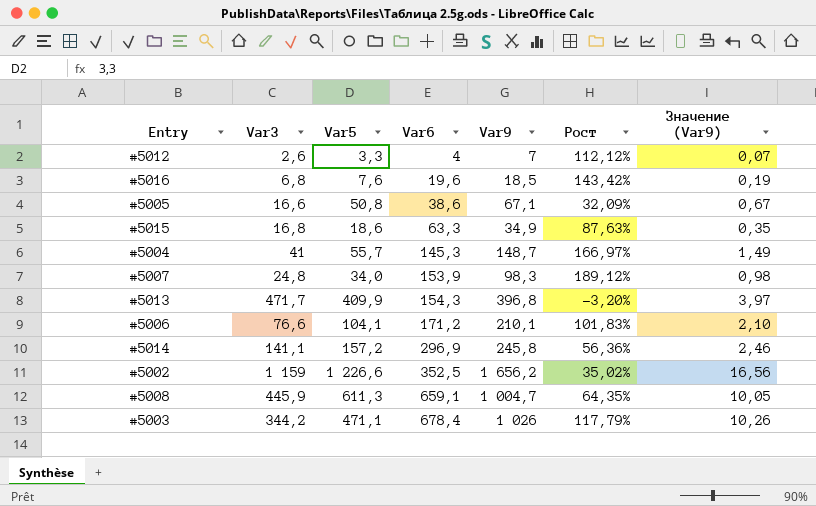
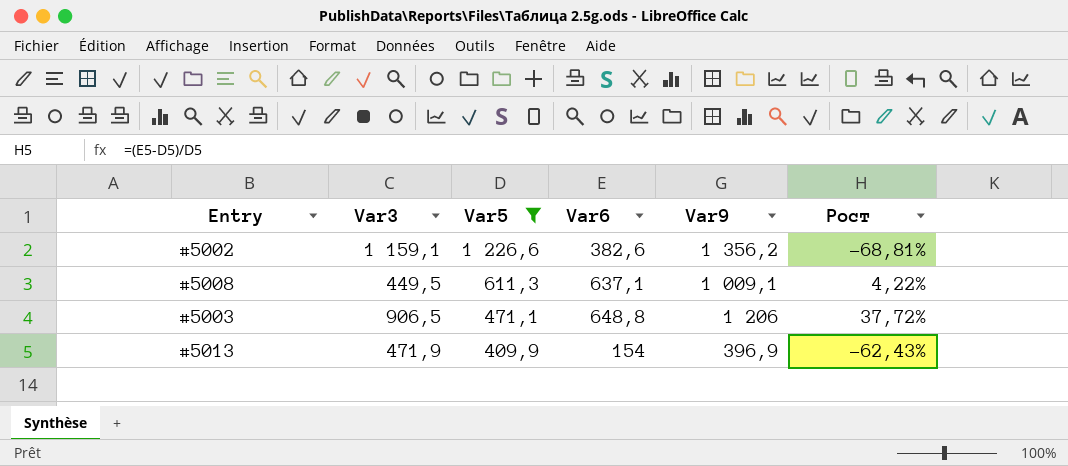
filter: none -> Var5 >= 409,9
row order: Var6 ascending -> Var5 descending
column Значение (Var9) | formula: [Var9] * 0,01 -> none
column Рост | formula: ([Var9] - [Var5]) / [Var5] -> ([Var6] - [Var5]) / [Var5]
#5002 | Var3: 1 159 -> 1 159,1
#5002 | Var6: 352,5 -> 382,6
#5002 | Var9: 1 656,2 -> 1 356,2
#5008 | Var3: 445,9 -> 449,5
#5008 | Var6: 659,1 -> 637,1
#5008 | Var9: 1 004,7 -> 1 009,1
#5003 | Var3: 344,2 -> 906,5
#5003 | Var6: 678,4 -> 648,8
#5003 | Var9: 1 026 -> 1 206
#5013 | Var3: 471,7 -> 471,9
#5013 | Var6: 154,3 -> 154
#5013 | Var9: 396,8 -> 396,9

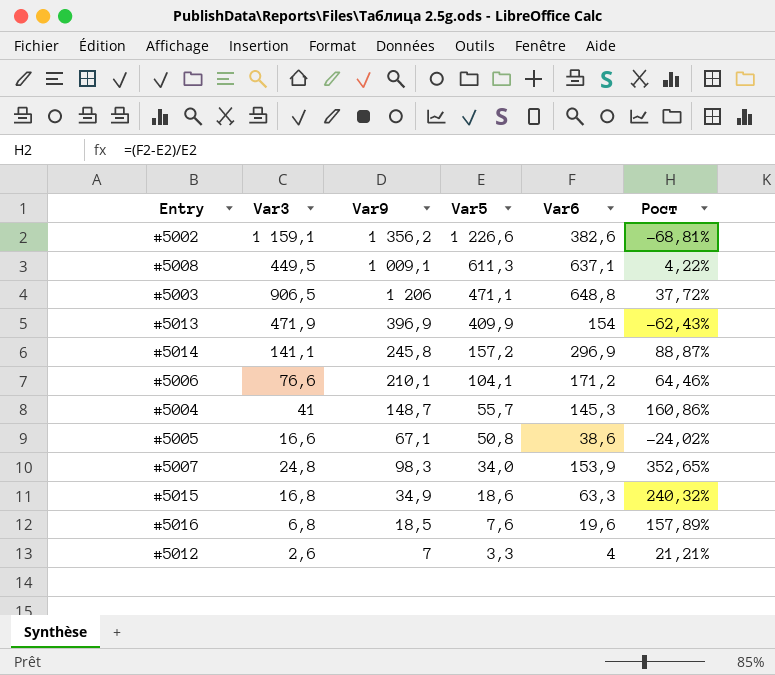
filter: Var5 >= 409,9 -> none
column Var9 | position: 5 -> 3

